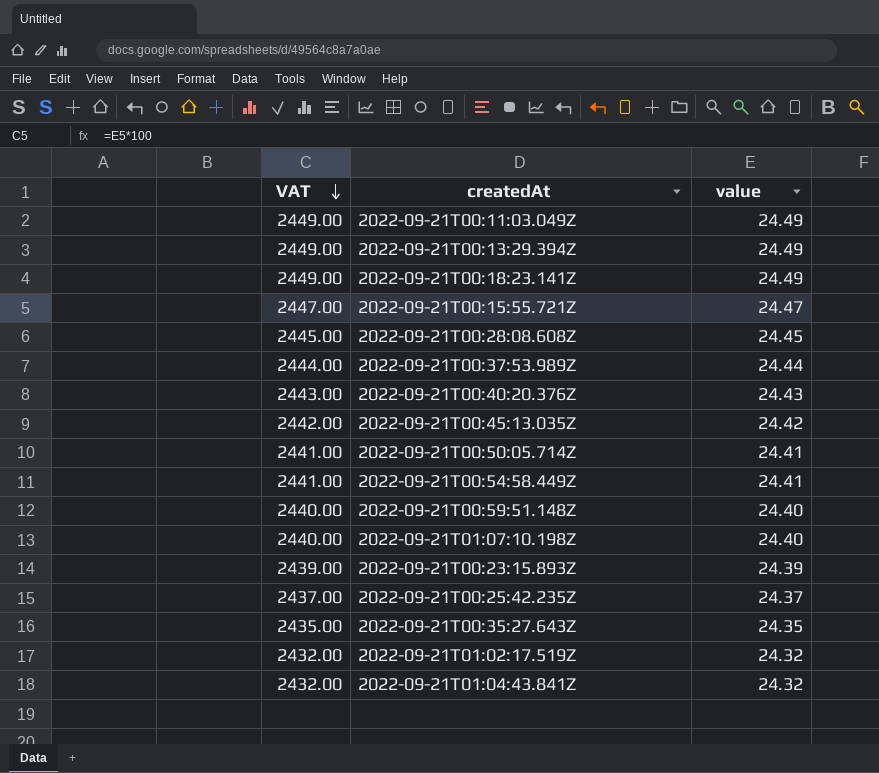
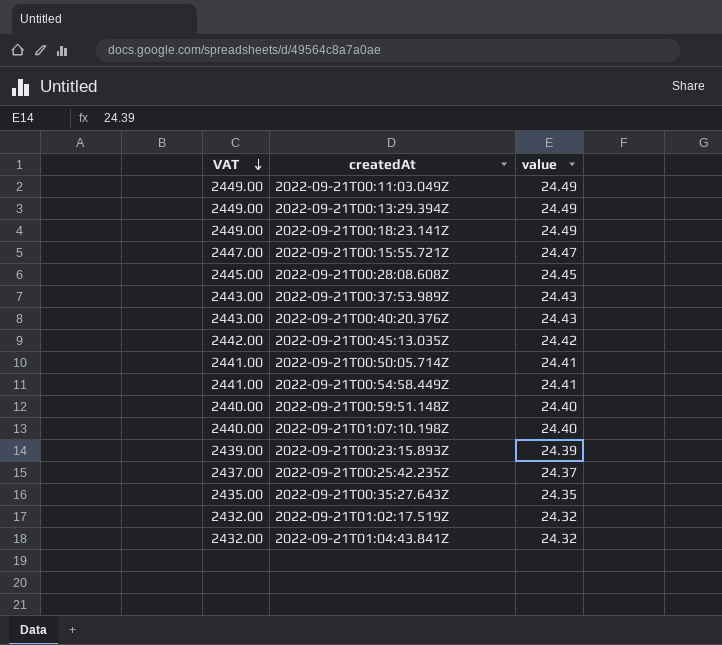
2022-09-21T00:37:53.989Z | VAT: 2444.00 -> 2443.00
2022-09-21T00:37:53.989Z | value: 24.44 -> 24.43

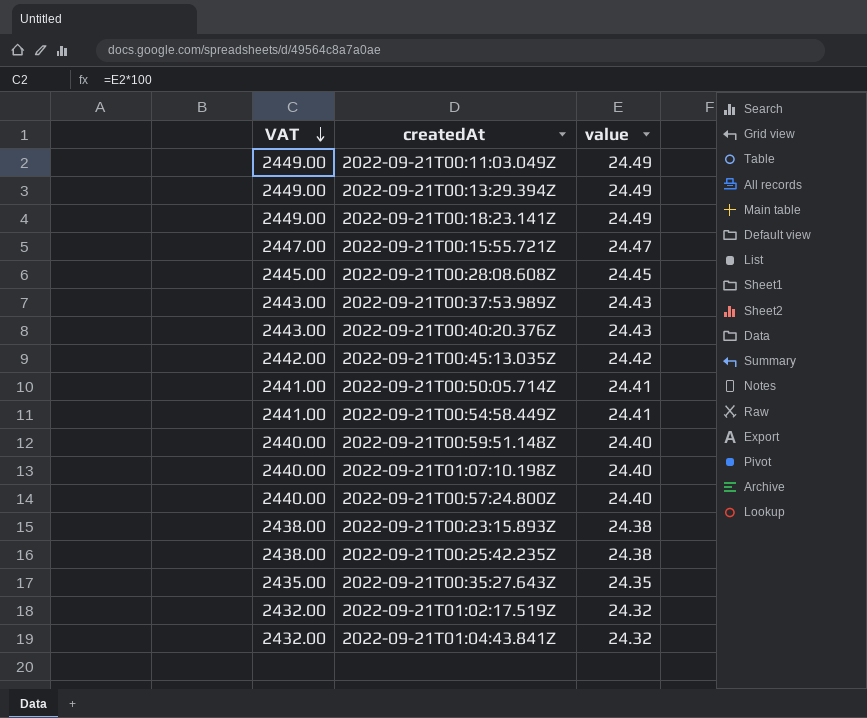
row 2022-09-21T00:57:24.800Z: none -> 2440.00 | 24.40
2022-09-21T00:23:15.893Z | VAT: 2439.00 -> 2438.00
2022-09-21T00:23:15.893Z | value: 24.39 -> 24.38
2022-09-21T00:25:42.235Z | VAT: 2437.00 -> 2438.00
2022-09-21T00:25:42.235Z | value: 24.37 -> 24.38

